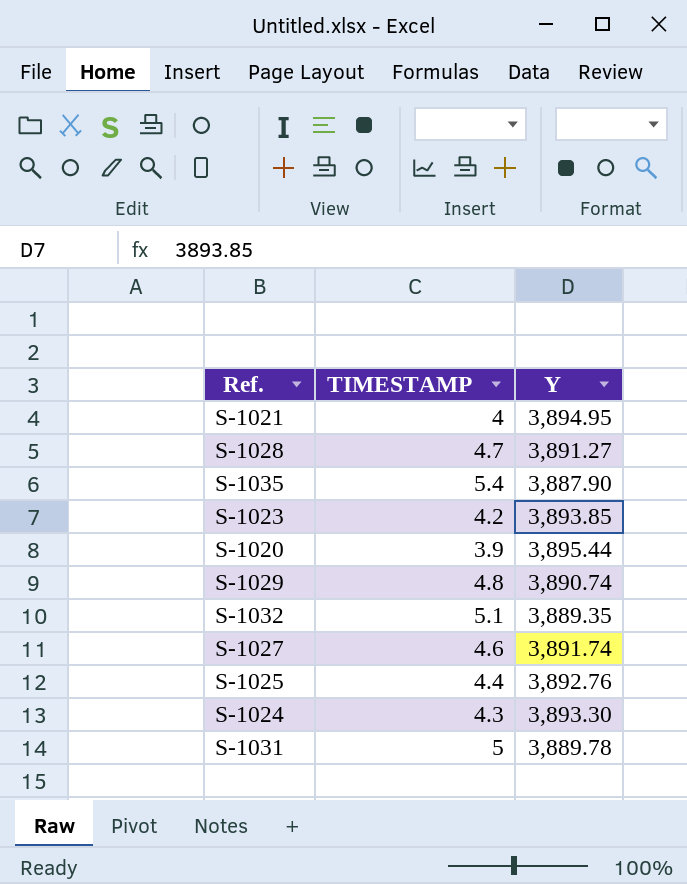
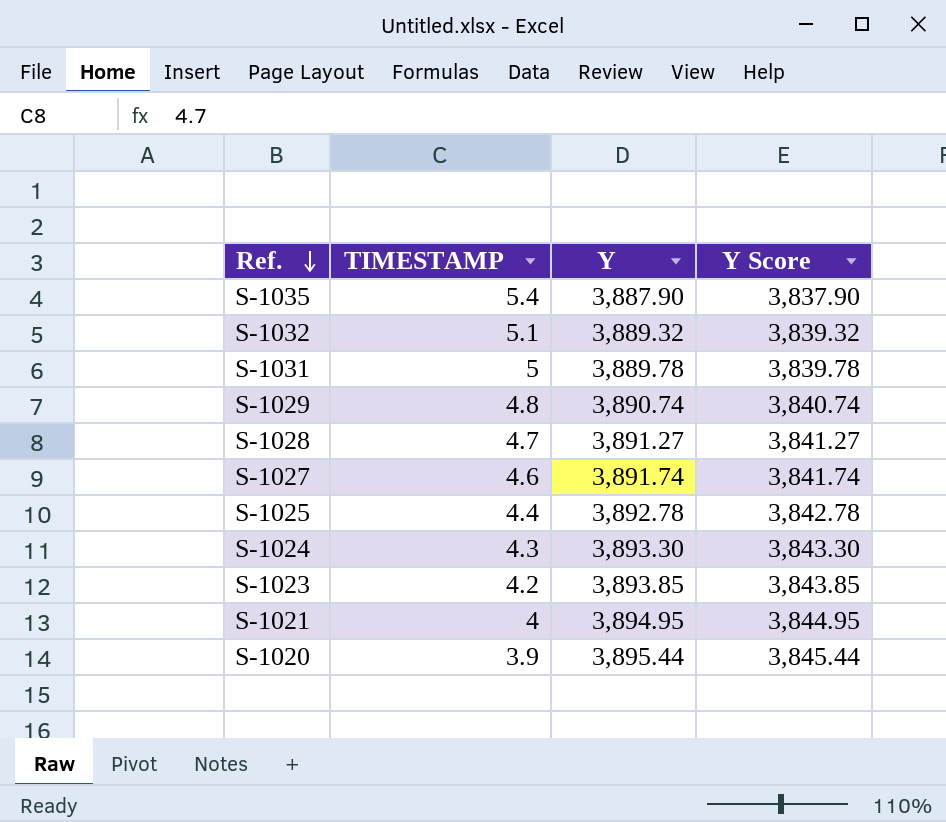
row order: none -> Ref. descending
column Y Score | formula: none -> [Y] - 50
S-1032 | Y: 3,889.35 -> 3,889.32
S-1025 | Y: 3,892.76 -> 3,892.78

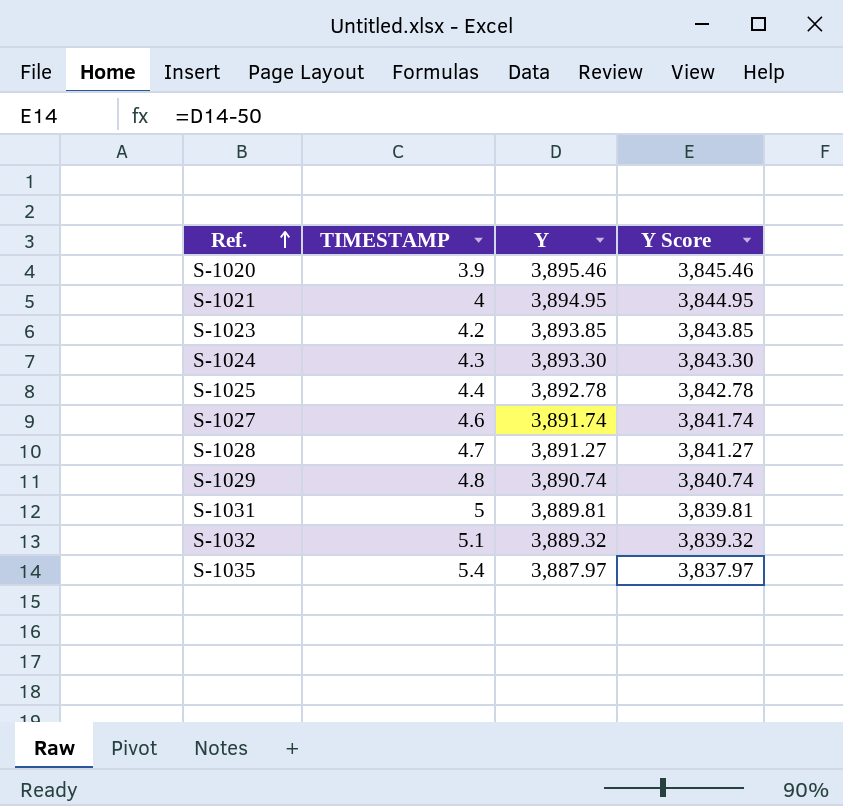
row order: Ref. descending -> Ref. ascending
S-1020 | Y: 3,895.44 -> 3,895.46
S-1020 | Y Score: 3,845.44 -> 3,845.46
S-1031 | Y: 3,889.78 -> 3,889.81
S-1031 | Y Score: 3,839.78 -> 3,839.81
S-1035 | Y: 3,887.90 -> 3,887.97
S-1035 | Y Score: 3,837.90 -> 3,837.97

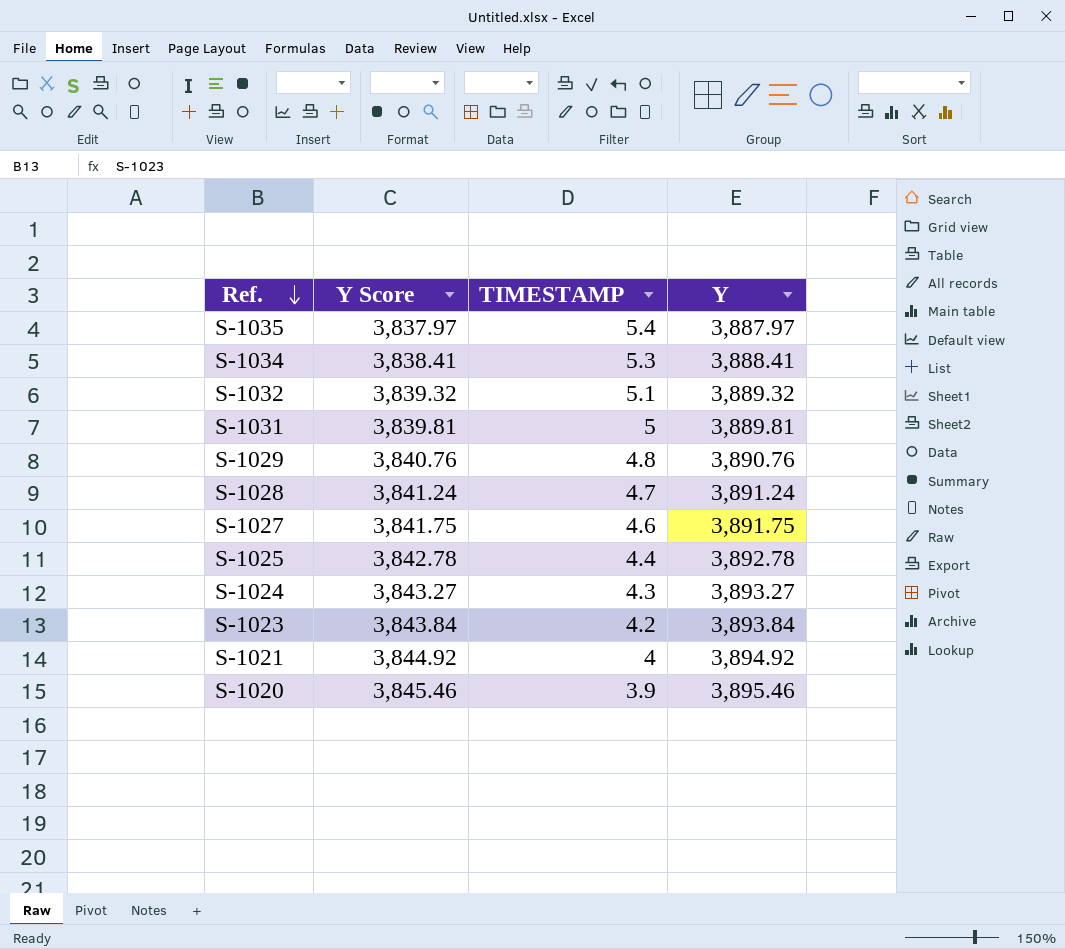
row order: Ref. ascending -> Ref. descending
column Y Score | position: 4 -> 2
row S-1034: none -> 3,838.41 | 5.3 | 3,888.41
S-1029 | Y Score: 3,840.74 -> 3,840.76
S-1029 | Y: 3,890.74 -> 3,890.76
S-1028 | Y Score: 3,841.27 -> 3,841.24
S-1028 | Y: 3,891.27 -> 3,891.24
S-1027 | Y Score: 3,841.74 -> 3,841.75
S-1027 | Y: 3,891.74 -> 3,891.75
S-1024 | Y Score: 3,843.30 -> 3,843.27
S-1024 | Y: 3,893.30 -> 3,893.27
S-1023 | Y Score: 3,843.85 -> 3,843.84
S-1023 | Y: 3,893.85 -> 3,893.84
S-1021 | Y Score: 3,844.95 -> 3,844.92
S-1021 | Y: 3,894.95 -> 3,894.92

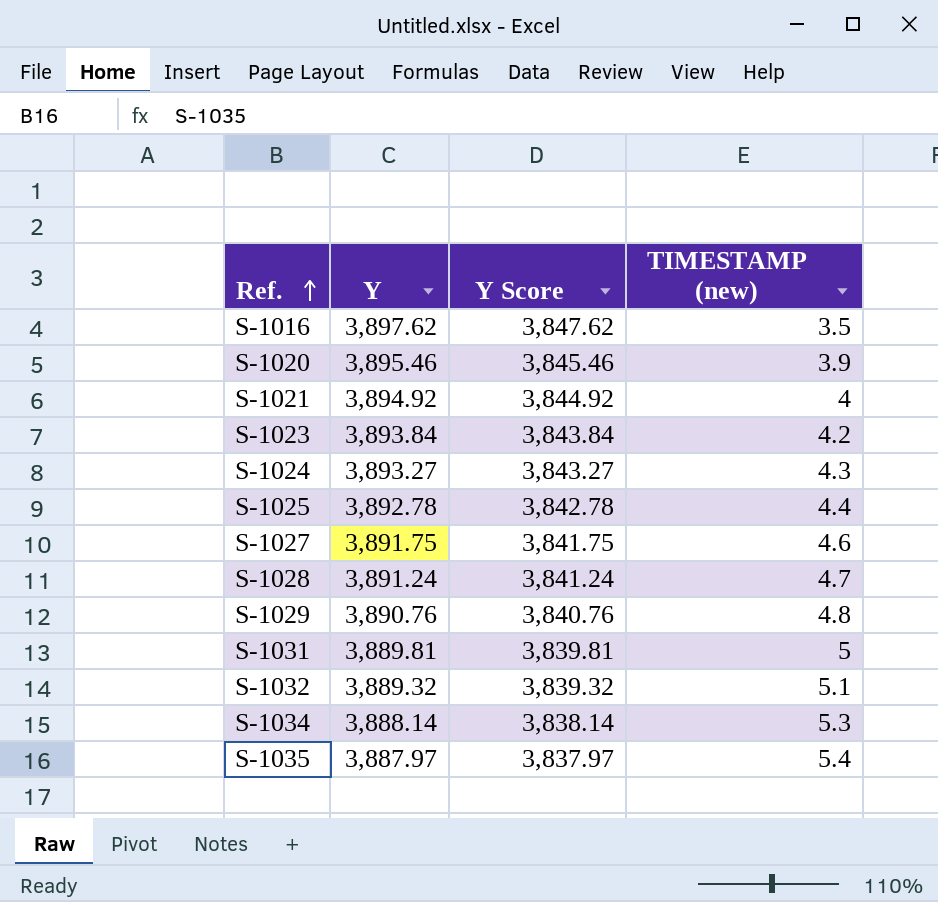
row order: Ref. descending -> Ref. ascending
column Y | position: 4 -> 2
column name: TIMESTAMP -> TIMESTAMP (new)
row S-1016: none -> 3,897.62 | 3,847.62 | 3.5
S-1034 | Y: 3,888.41 -> 3,888.14
S-1034 | Y Score: 3,838.41 -> 3,838.14

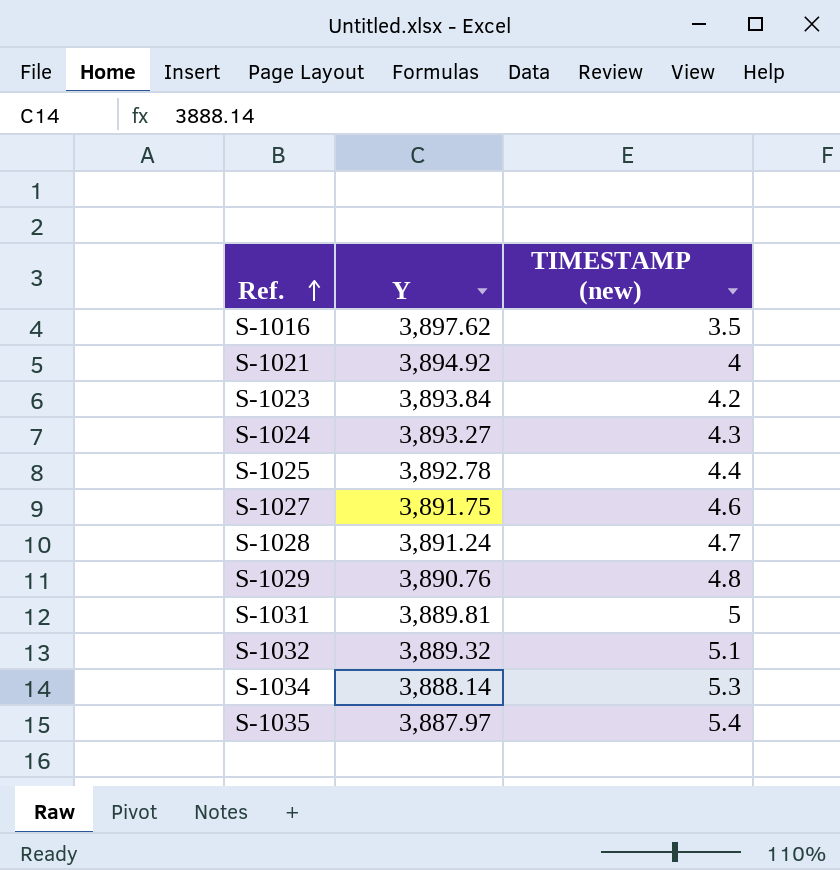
column Y Score | formula: [Y] - 50 -> none
row S-1020: 3,895.46 | 3,845.46 | 3.9 -> none

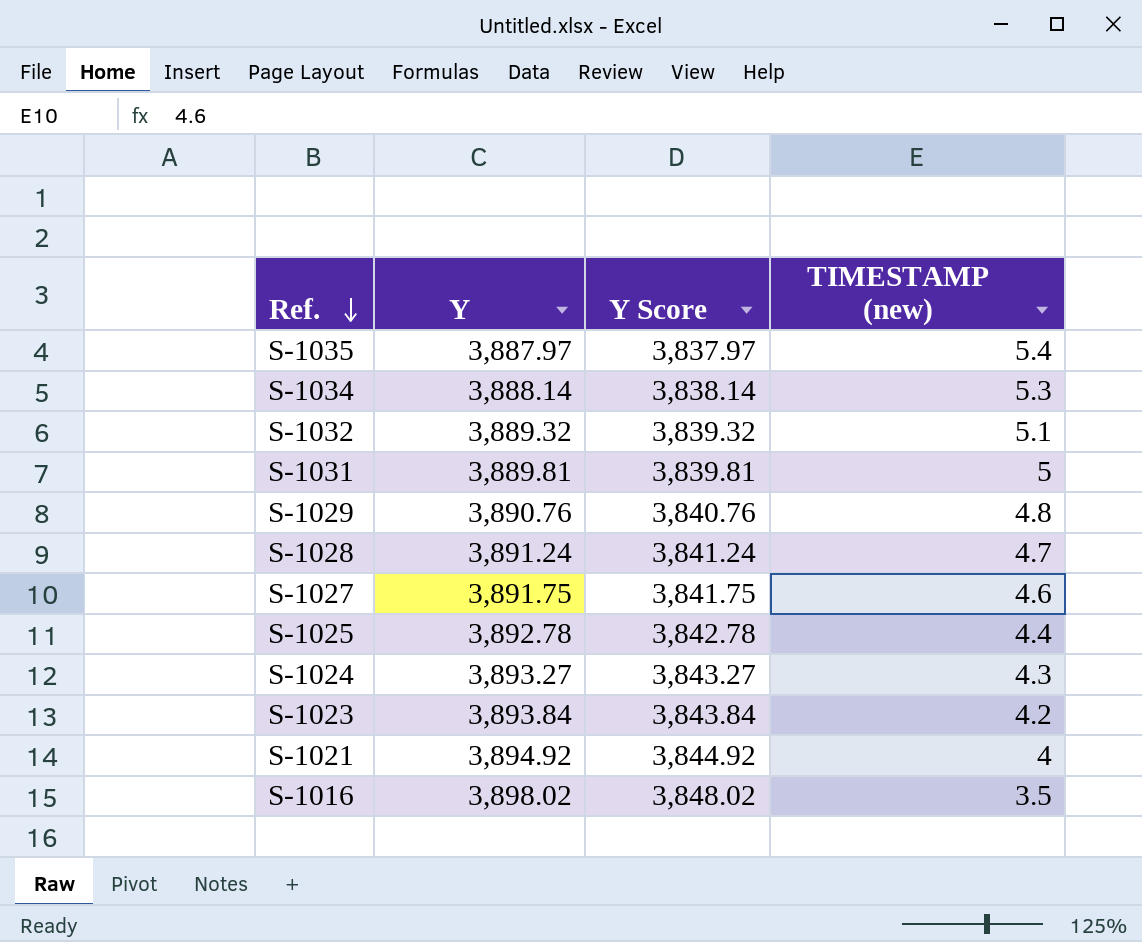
row order: Ref. ascending -> Ref. descending
column Y Score | formula: none -> [Y] - 50
S-1016 | Y: 3,897.62 -> 3,898.02

